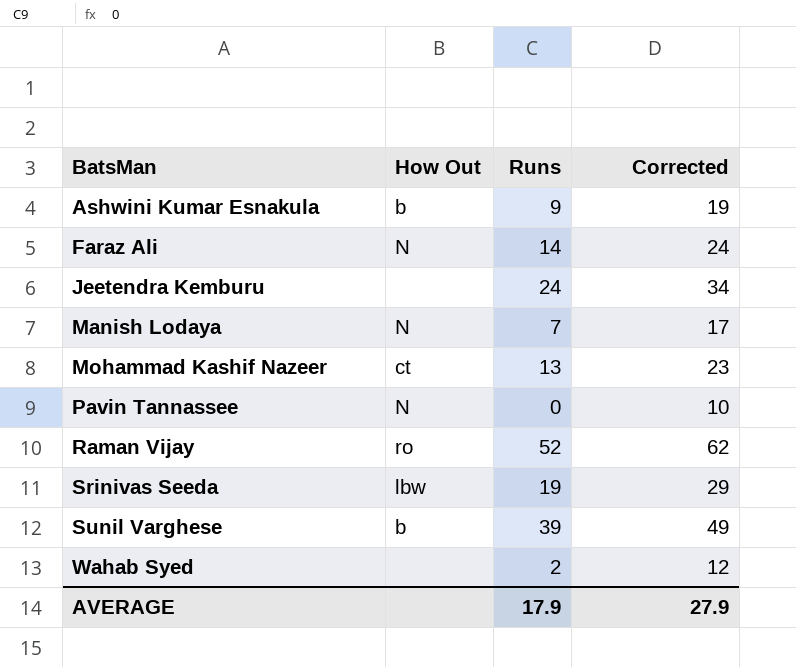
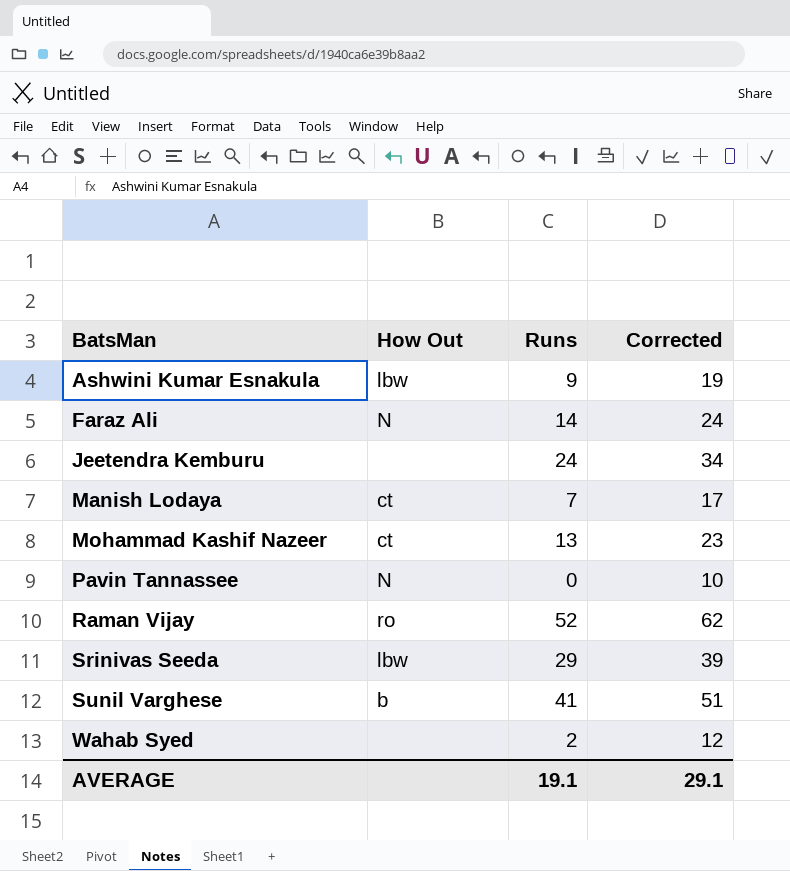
Ashwini Kumar Esnakula | How Out: b -> lbw
Manish Lodaya | How Out: N -> ct
Srinivas Seeda | Runs: 19 -> 29
Srinivas Seeda | Corrected: 29 -> 39
Sunil Varghese | Runs: 39 -> 41
Sunil Varghese | Corrected: 49 -> 51
AVERAGE | Runs: 17.9 -> 19.1
AVERAGE | Corrected: 27.9 -> 29.1

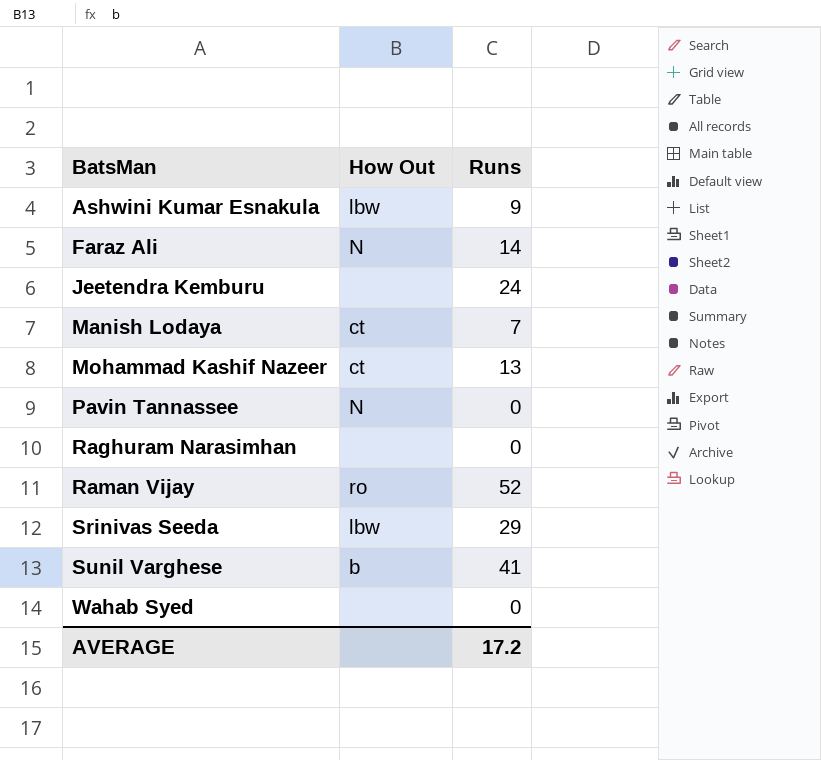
column Corrected | formula: [Runs] + 10 -> none
row Raghuram Narasimhan: none -> none | 0
Wahab Syed | Runs: 2 -> 0
AVERAGE | Runs: 19.1 -> 17.2

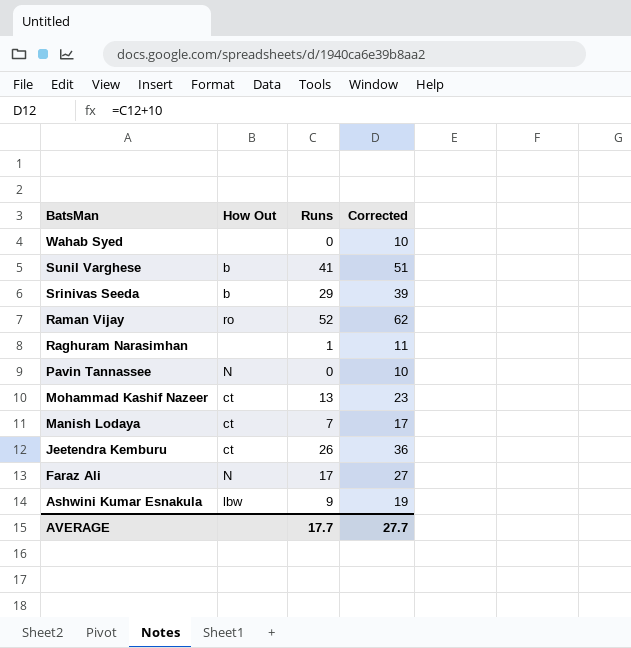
row order: BatsMan ascending -> BatsMan descending
column Corrected | formula: none -> [Runs] + 10
Srinivas Seeda | How Out: lbw -> b
Raghuram Narasimhan | Runs: 0 -> 1
Jeetendra Kemburu | How Out: none -> ct
Jeetendra Kemburu | Runs: 24 -> 26
Faraz Ali | Runs: 14 -> 17
AVERAGE | Runs: 17.2 -> 17.7

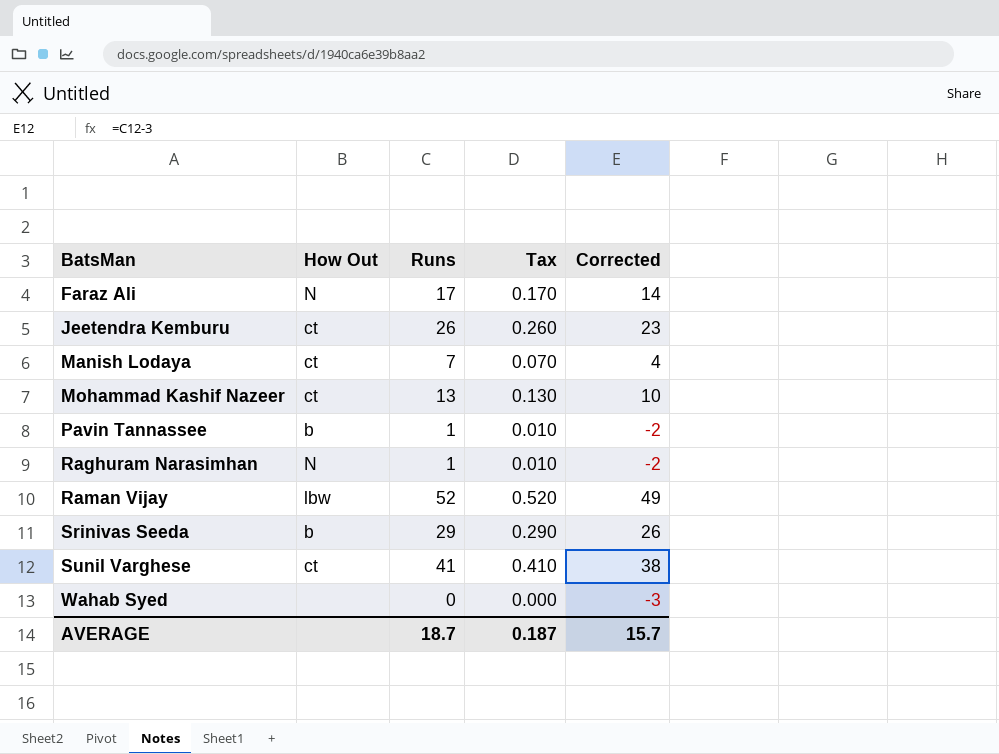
row order: BatsMan descending -> BatsMan ascending
column Tax | formula: none -> [Runs] * 0.01
column Corrected | formula: [Runs] + 10 -> [Runs] - 3
row Ashwini Kumar Esnakula: lbw | 9 | 19 -> none
Pavin Tannassee | How Out: N -> b
Pavin Tannassee | Runs: 0 -> 1
Raghuram Narasimhan | How Out: none -> N
Raman Vijay | How Out: ro -> lbw
Sunil Varghese | How Out: b -> ct
AVERAGE | Runs: 17.7 -> 18.7
AVERAGE | Corrected: 27.7 -> 15.7

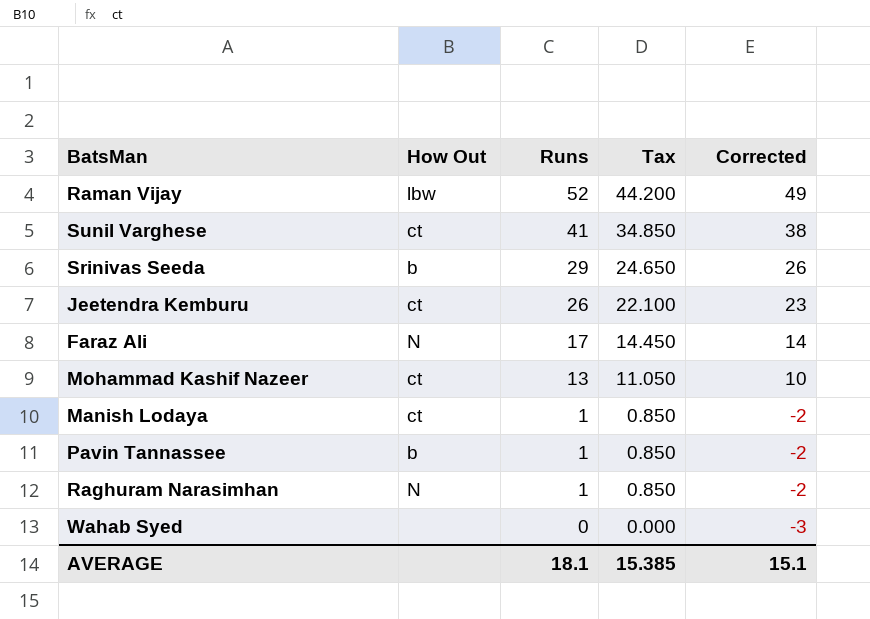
row order: BatsMan ascending -> Runs descending
column Tax | formula: [Runs] * 0.01 -> [Runs] * 0.85
Manish Lodaya | Runs: 7 -> 1
Manish Lodaya | Corrected: 4 -> -2
AVERAGE | Runs: 18.7 -> 18.1
AVERAGE | Tax: 0.187 -> 15.385
AVERAGE | Corrected: 15.7 -> 15.1

